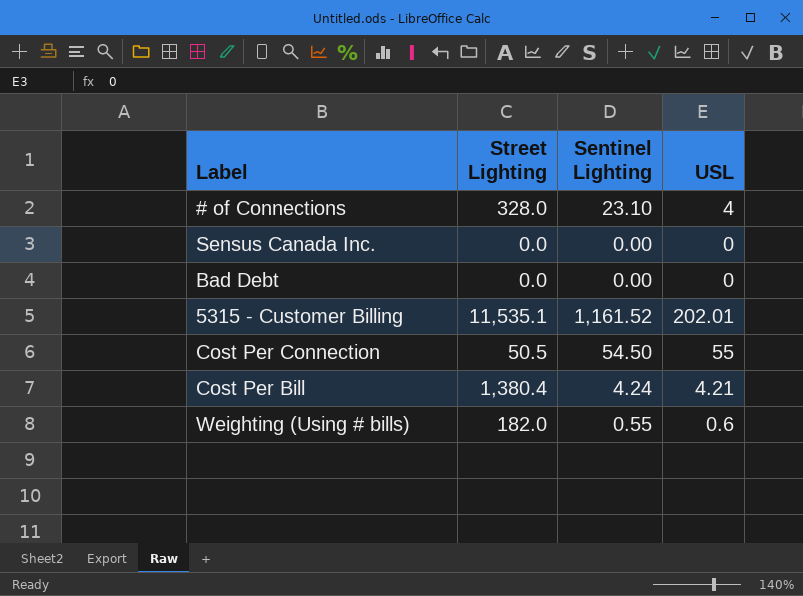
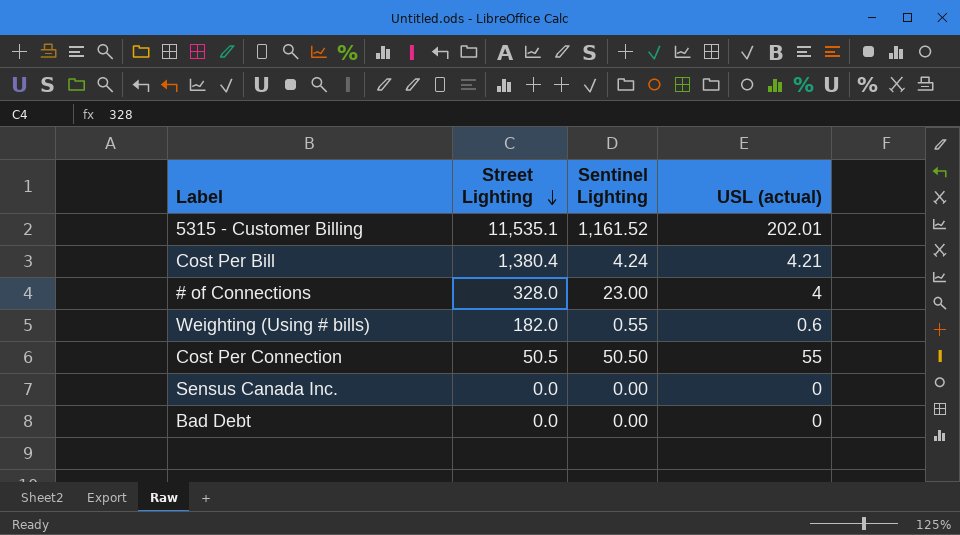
row order: none -> Street Lighting descending
column name: USL -> USL (actual)
# of Connections | Sentinel Lighting: 23.10 -> 23.00
Cost Per Connection | Sentinel Lighting: 54.50 -> 50.50

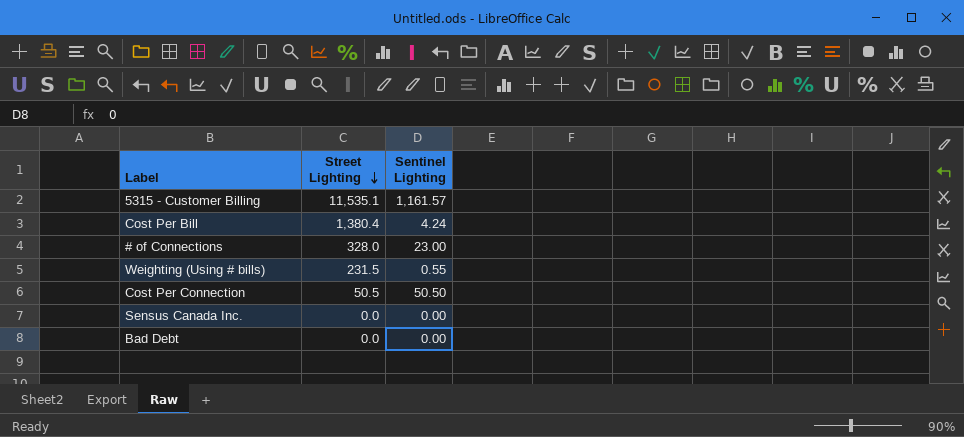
column USL (actual) | position: 4 -> none
5315 - Customer Billing | Sentinel Lighting: 1,161.52 -> 1,161.57
Weighting (Using # bills) | Street Lighting: 182.0 -> 231.5

